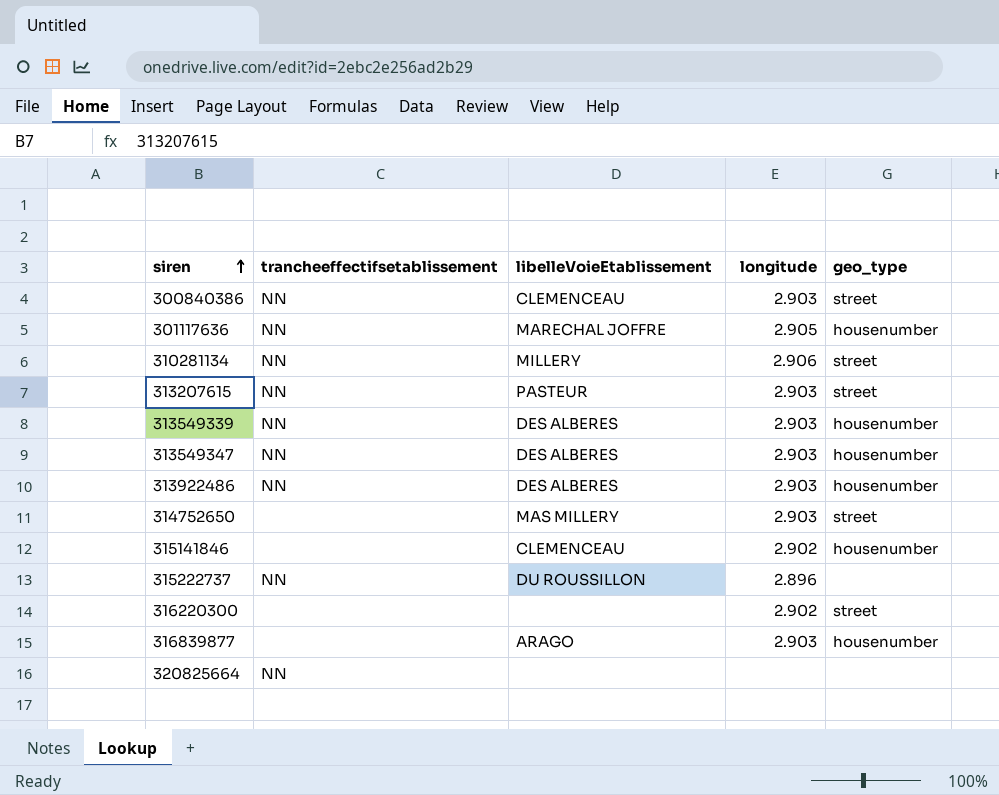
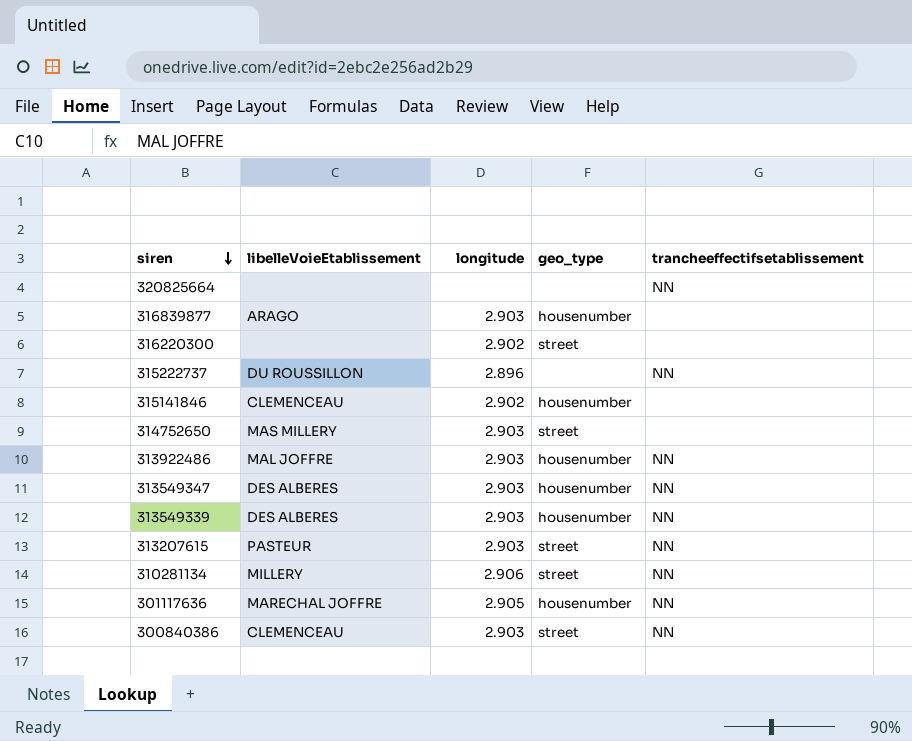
row order: siren ascending -> siren descending
column trancheeffectifsetablissement | position: 2 -> 5
313922486 | libelleVoieEtablissement: DES ALBERES -> MAL JOFFRE

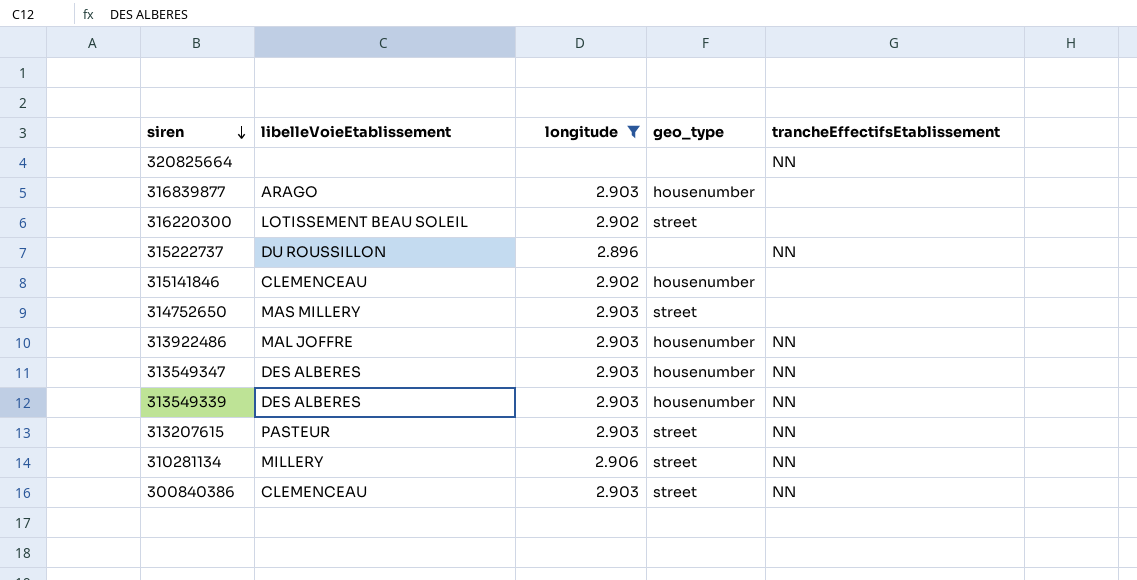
filter: none -> longitude != 2.905
column name: trancheeffectifsetablissement -> trancheEffectifsEtablissement
316220300 | libelleVoieEtablissement: none -> LOTISSEMENT BEAU SOLEIL

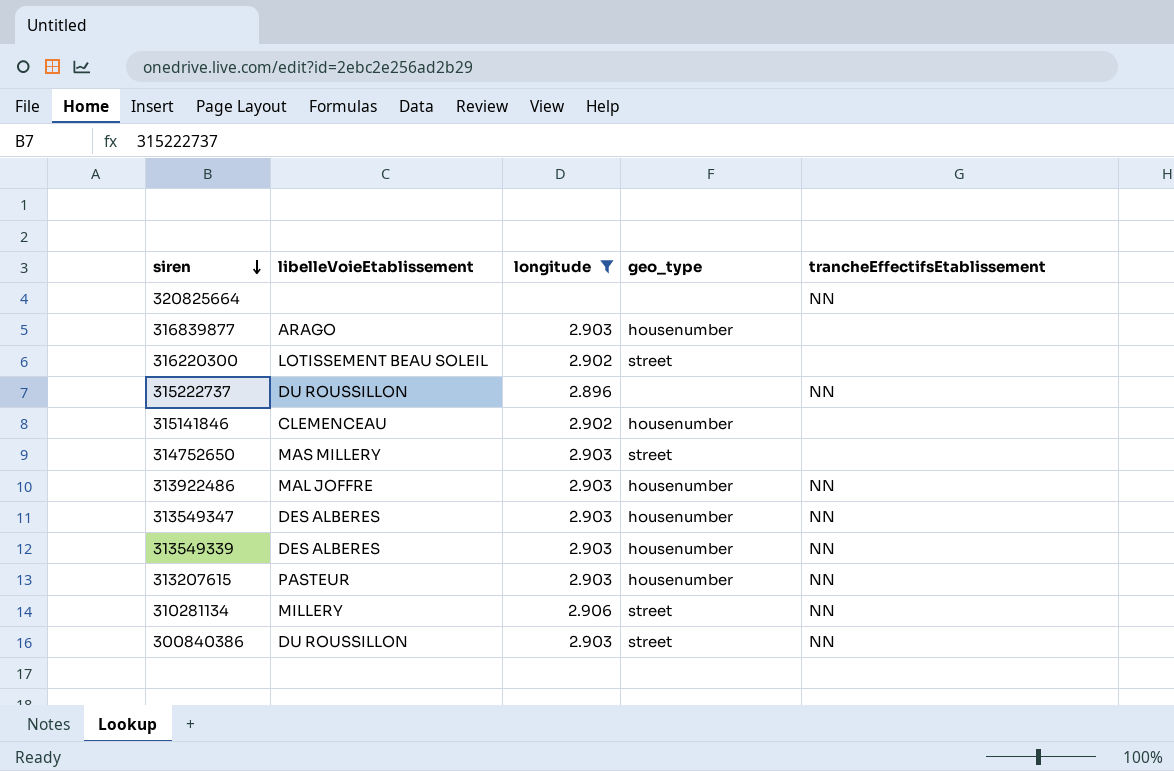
313207615 | geo_type: street -> housenumber
300840386 | libelleVoieEtablissement: CLEMENCEAU -> DU ROUSSILLON

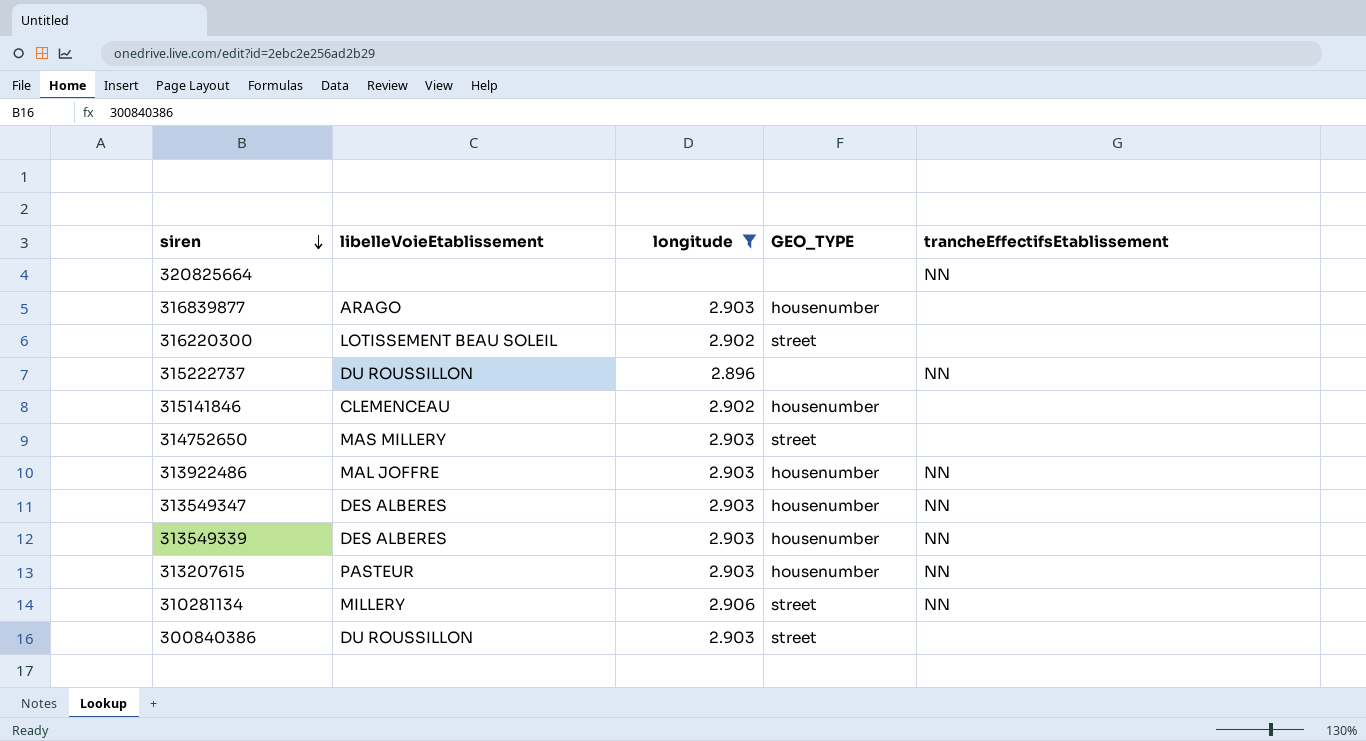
column name: geo_type -> GEO_TYPE
300840386 | trancheEffectifsEtablissement: NN -> none

